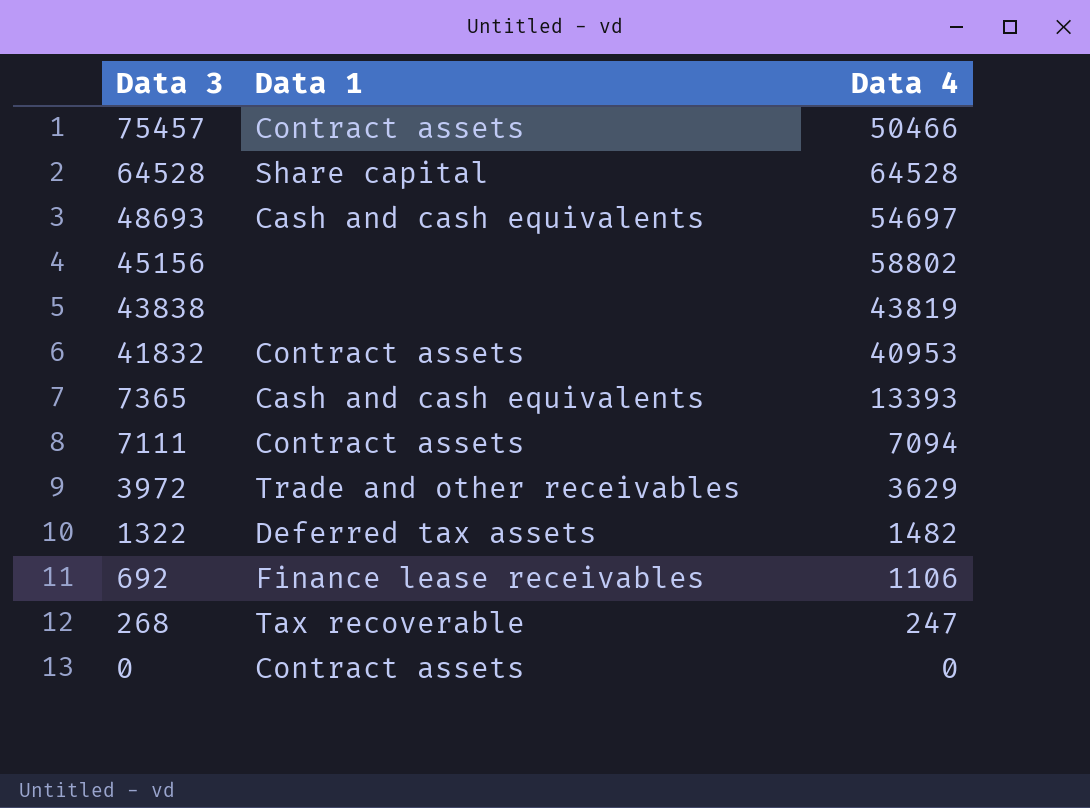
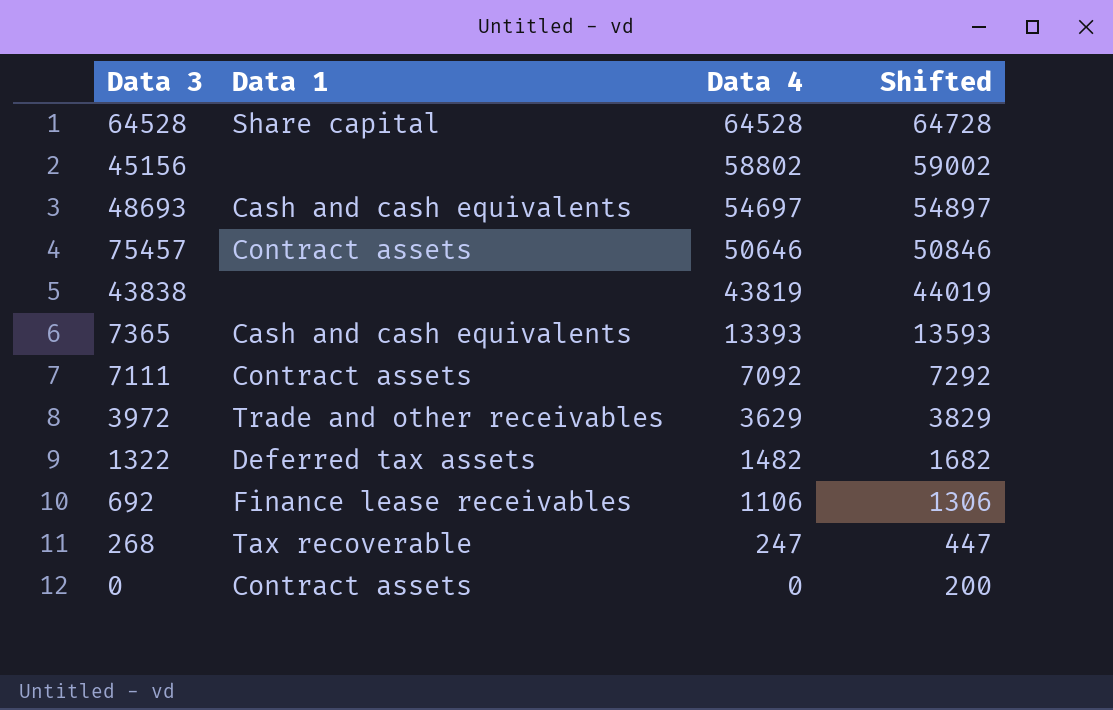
row order: Data 3 descending -> Data 4 descending
column Shifted | formula: none -> [Data 4] + 200
row 41832: Contract assets | 40953 -> none
75457 | Data 4: 50466 -> 50646
7111 | Data 4: 7094 -> 7092

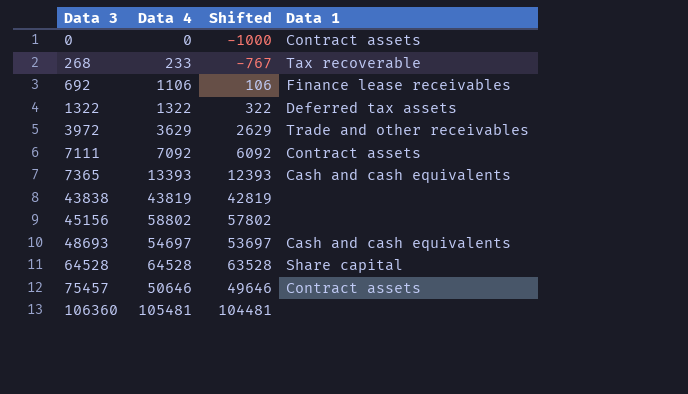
row order: Data 4 descending -> Data 3 ascending
column Shifted | formula: [Data 4] + 200 -> [Data 4] - 1000
column Data 1 | position: 2 -> 4
268 | Data 4: 247 -> 233
1322 | Data 4: 1482 -> 1322
row 106360: none -> 105481 | 104481 | none

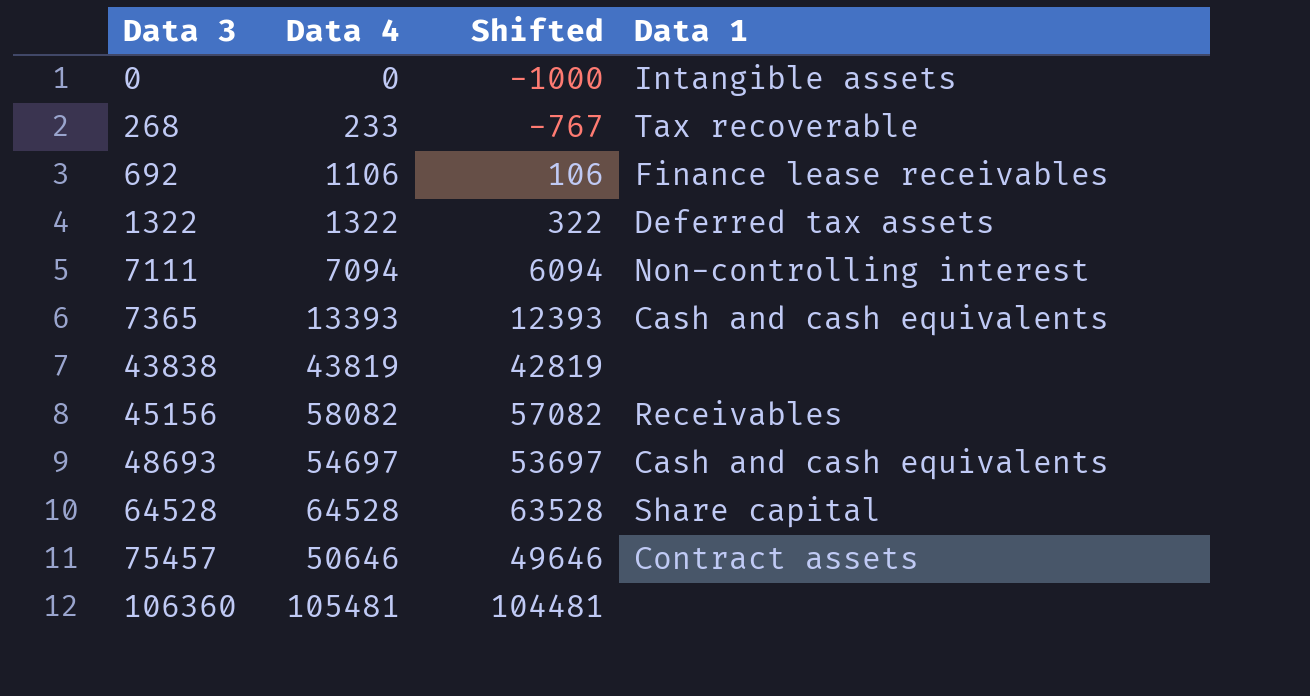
row 3972: 3629 | 2629 | Trade and other receivables -> none
0 | Data 1: Contract assets -> Intangible assets
7111 | Data 4: 7092 -> 7094
7111 | Shifted: 6092 -> 6094
7111 | Data 1: Contract assets -> Non-controlling interest
45156 | Data 4: 58802 -> 58082
45156 | Shifted: 57802 -> 57082
45156 | Data 1: none -> Receivables

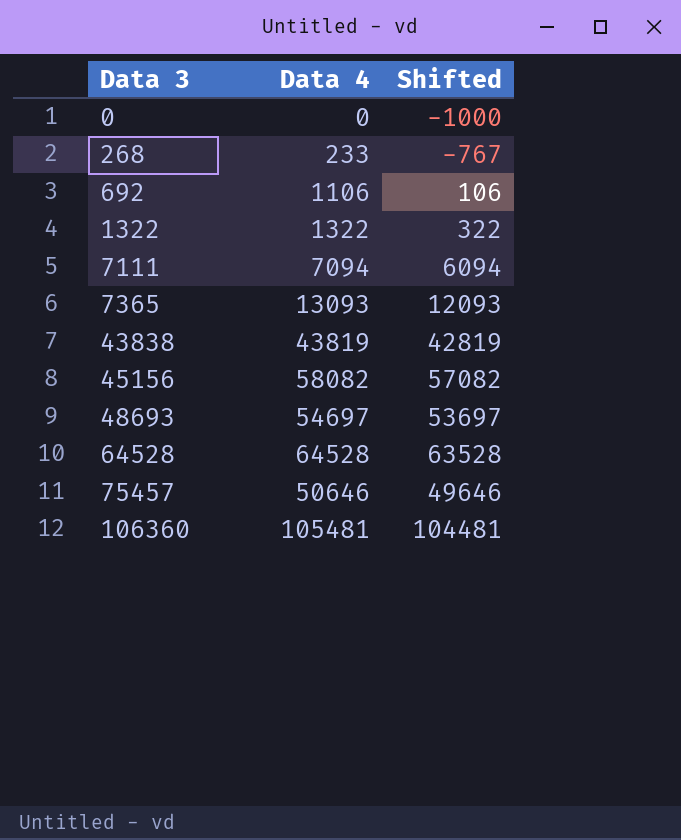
column Data 1 | position: 4 -> none
7365 | Data 4: 13393 -> 13093
7365 | Shifted: 12393 -> 12093

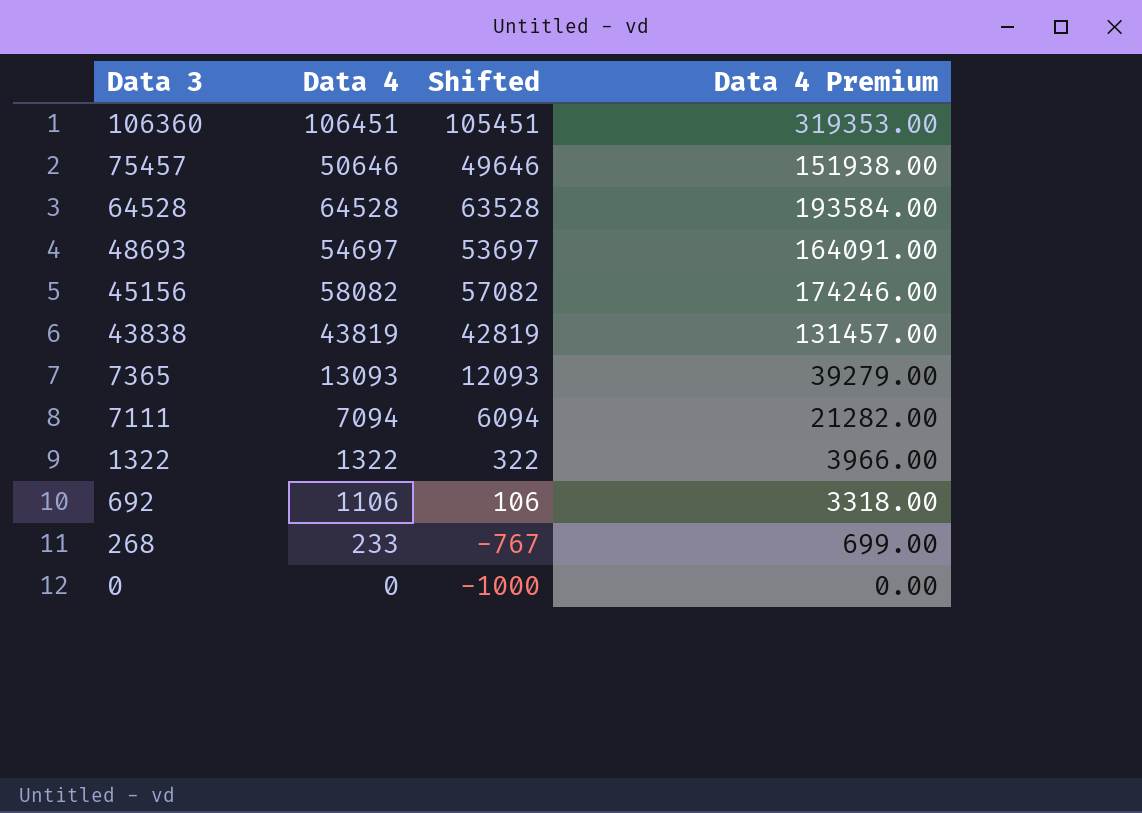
row order: Data 3 ascending -> Data 3 descending
column Data 4 Premium | formula: none -> [Data 4] * 3
106360 | Data 4: 105481 -> 106451
106360 | Shifted: 104481 -> 105451

